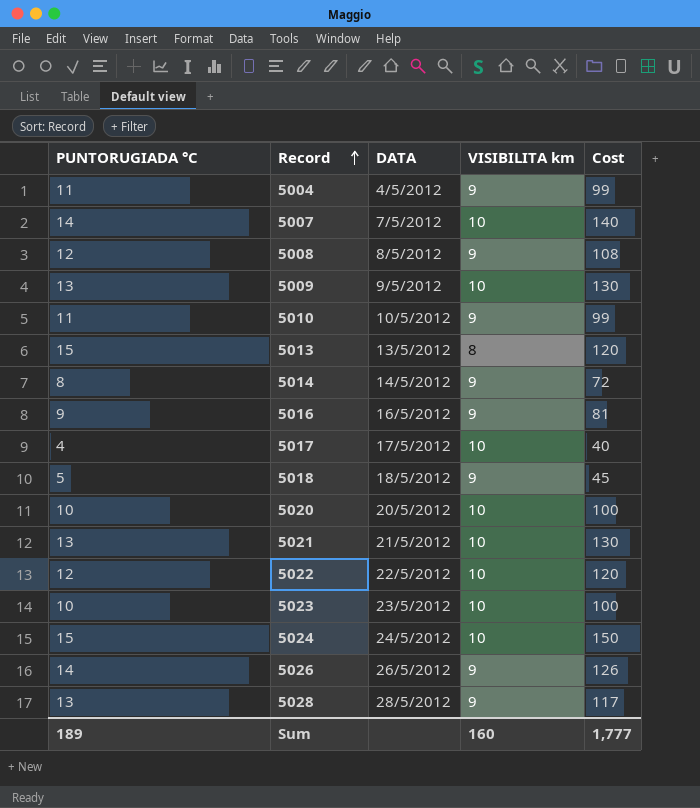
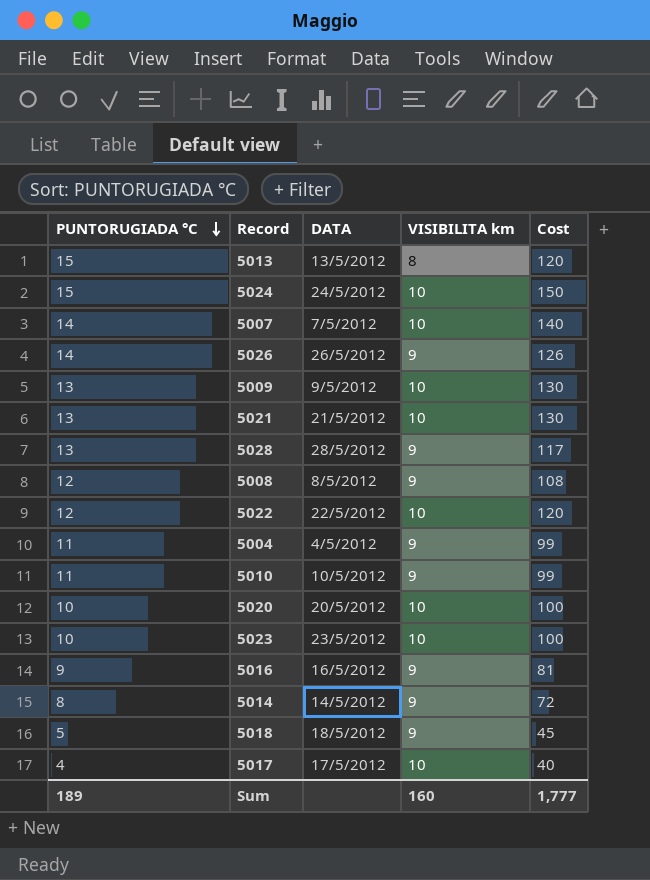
row order: Record ascending -> PUNTORUGIADA °C descending

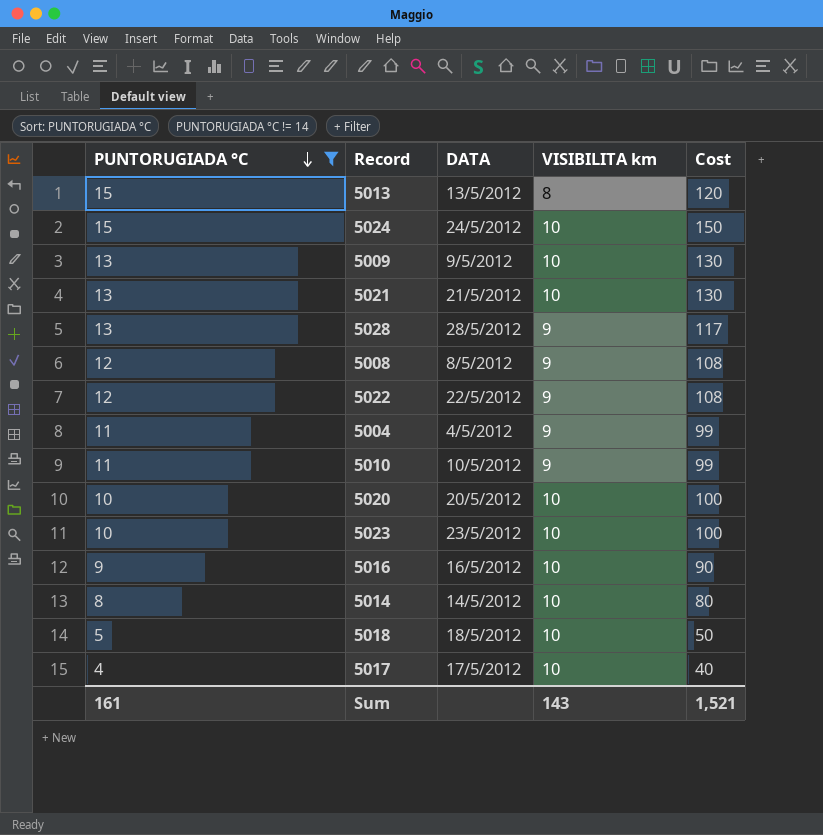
filter: none -> PUNTORUGIADA °C != 14
5022 | VISIBILITA km: 10 -> 9
5022 | Cost: 120 -> 108
5016 | VISIBILITA km: 9 -> 10
5016 | Cost: 81 -> 90
5014 | VISIBILITA km: 9 -> 10
5014 | Cost: 72 -> 80
5018 | VISIBILITA km: 9 -> 10
5018 | Cost: 45 -> 50
Sum | PUNTORUGIADA °C: 189 -> 161
Sum | VISIBILITA km: 160 -> 143
Sum | Cost: 1,777 -> 1,521

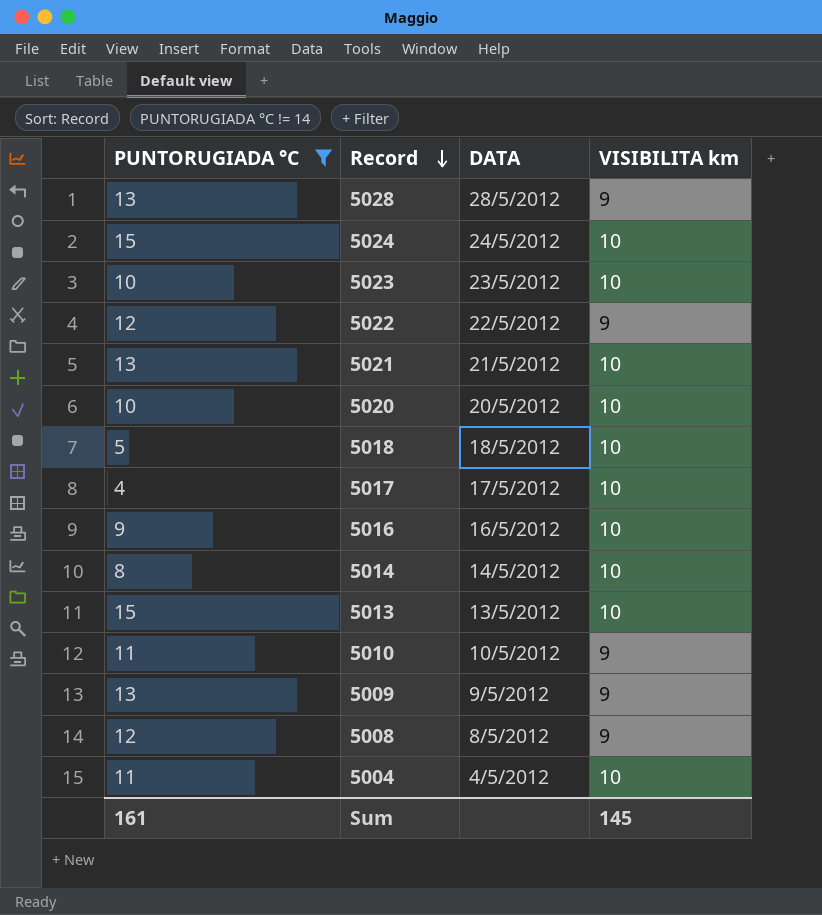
row order: PUNTORUGIADA °C descending -> Record descending
column Cost | formula: [PUNTORUGIADA °C] * [VISIBILITA km] -> none
5013 | VISIBILITA km: 8 -> 10
5009 | VISIBILITA km: 10 -> 9
5004 | VISIBILITA km: 9 -> 10
Sum | VISIBILITA km: 143 -> 145

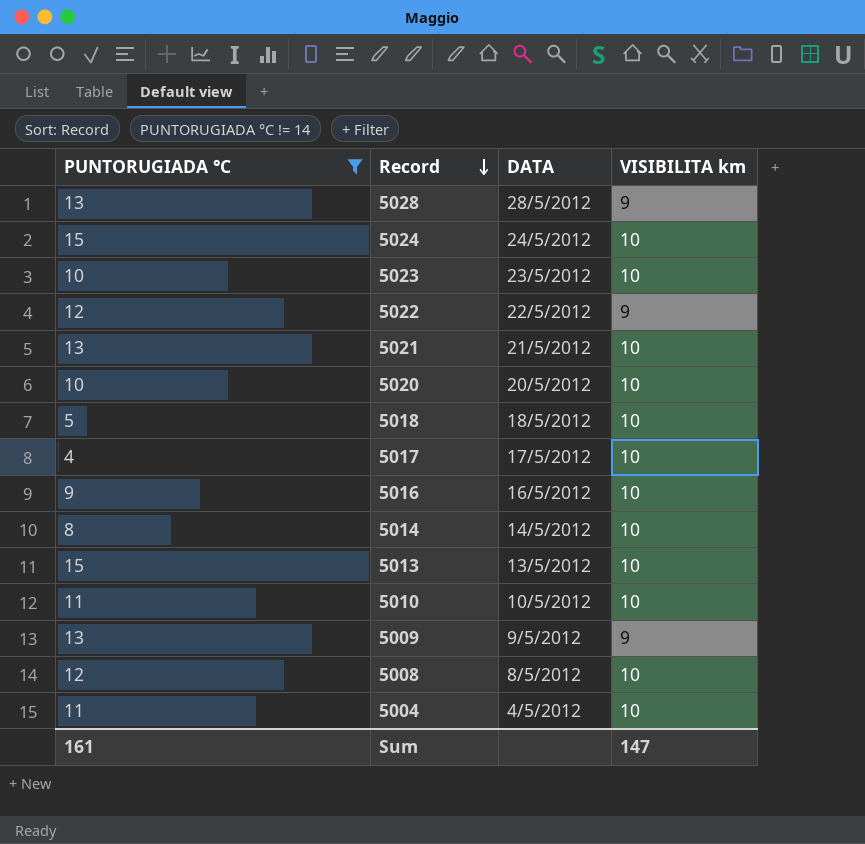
5010 | VISIBILITA km: 9 -> 10
5008 | VISIBILITA km: 9 -> 10
Sum | VISIBILITA km: 145 -> 147

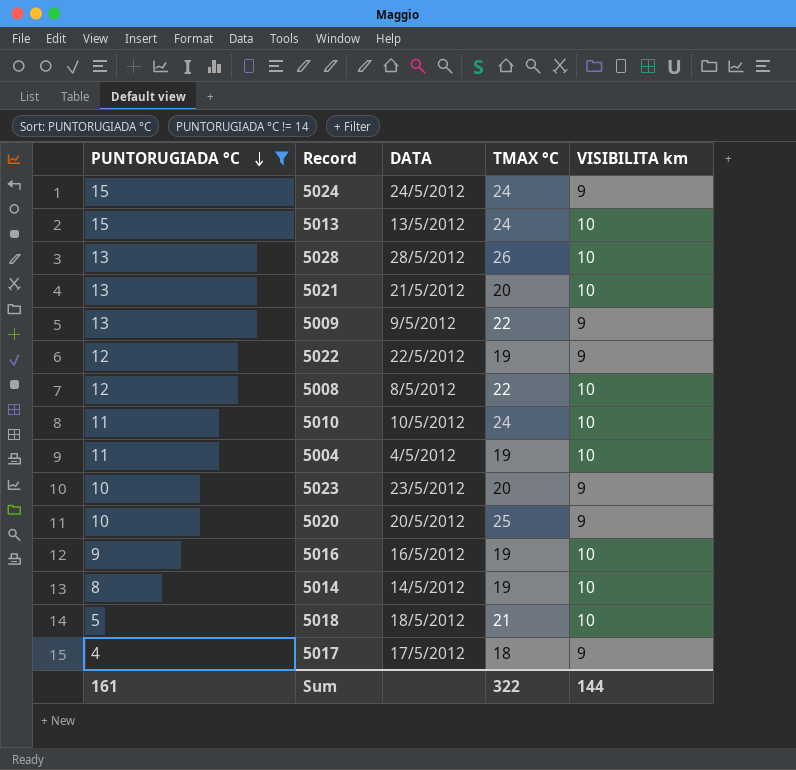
row order: Record descending -> PUNTORUGIADA °C descending
column TMAX °C | position: none -> 4
5024 | VISIBILITA km: 10 -> 9
5028 | VISIBILITA km: 9 -> 10
5023 | VISIBILITA km: 10 -> 9
5020 | VISIBILITA km: 10 -> 9
5017 | VISIBILITA km: 10 -> 9
Sum | VISIBILITA km: 147 -> 144

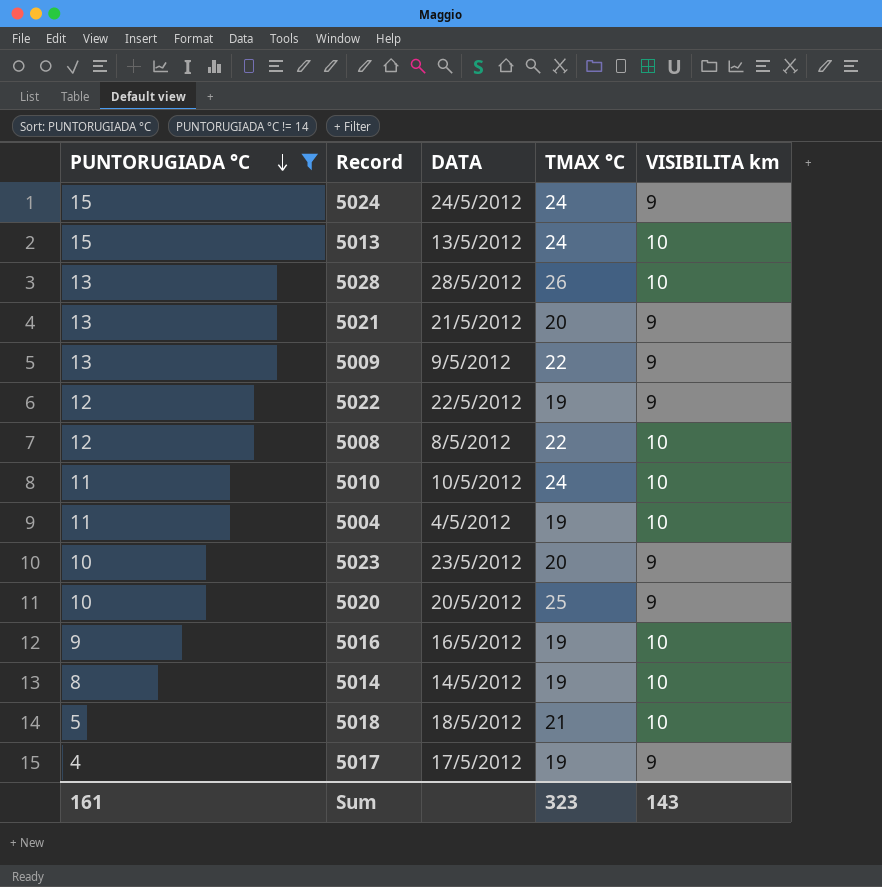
5021 | VISIBILITA km: 10 -> 9
5017 | TMAX °C: 18 -> 19
Sum | TMAX °C: 322 -> 323
Sum | VISIBILITA km: 144 -> 143

